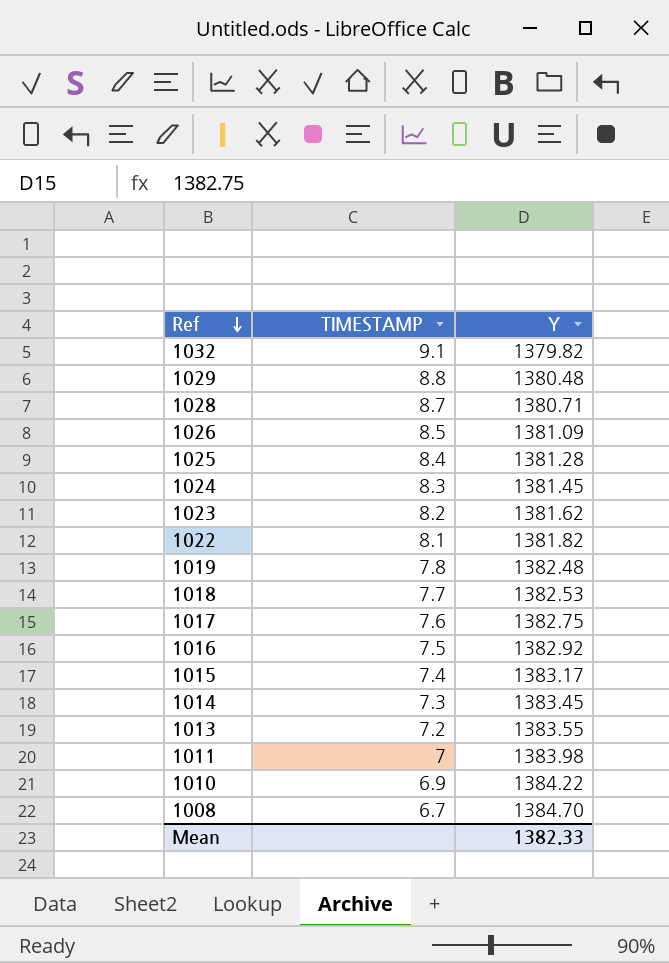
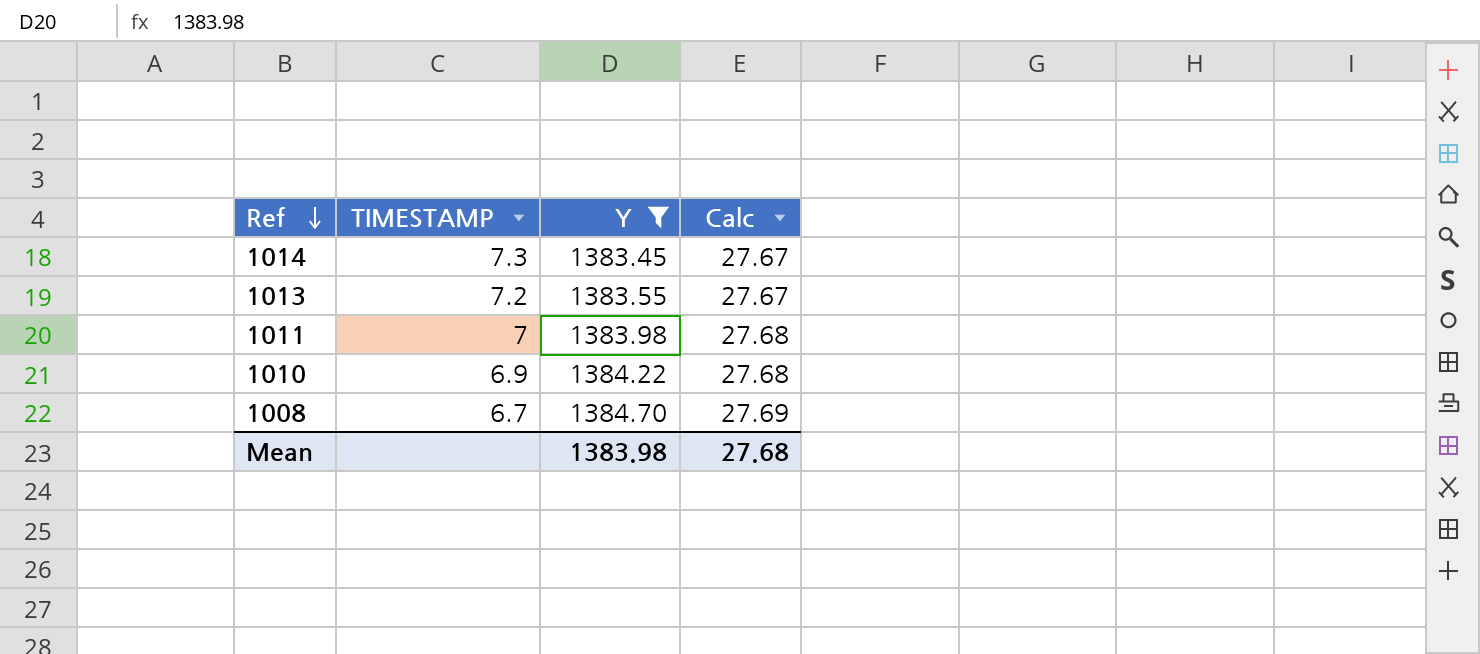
filter: none -> Y >= 1383.45
column Calc | formula: none -> [Y] * 0.02
Mean | Y: 1382.33 -> 1383.98

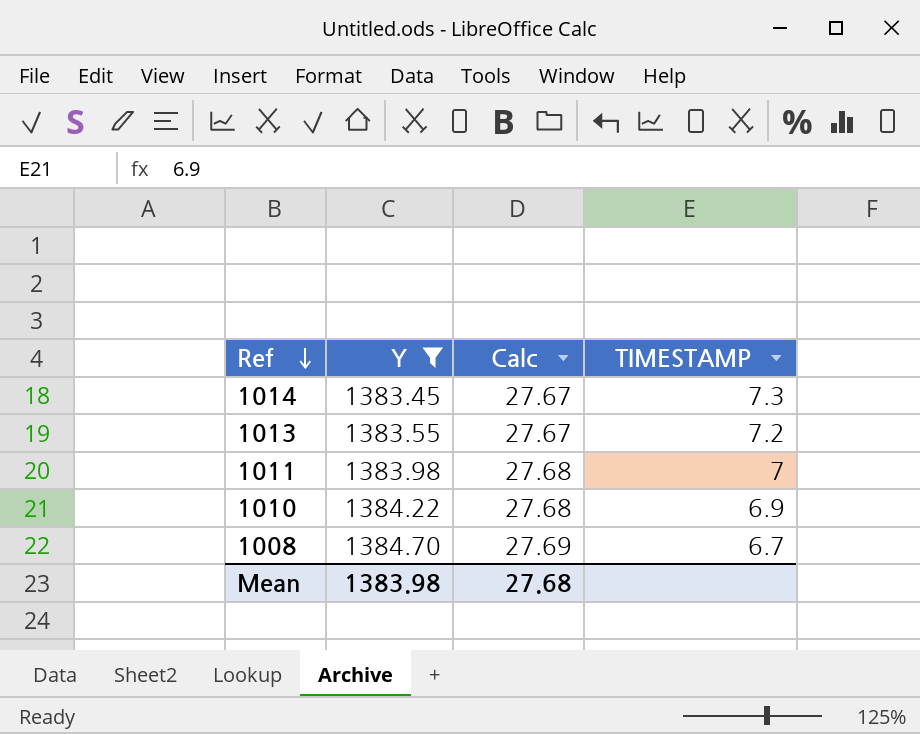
column TIMESTAMP | position: 2 -> 4

